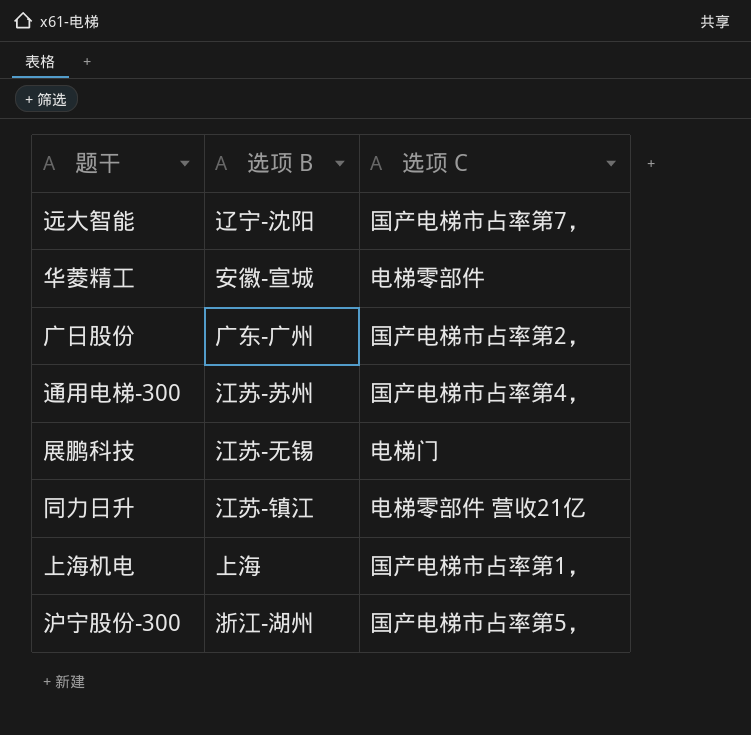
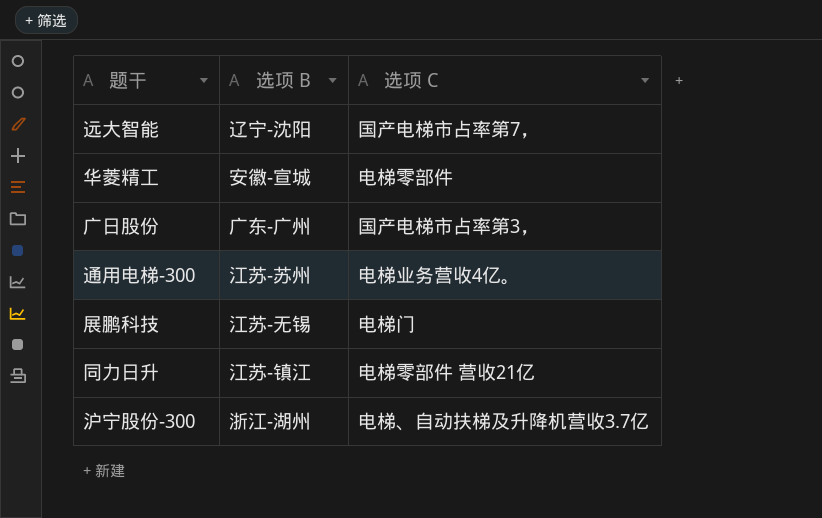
row 上海机电: 上海 | 国产电梯市占率第1， -> none
广日股份 | 选项 C: 国产电梯市占率第2， -> 国产电梯市占率第3，
通用电梯-300 | 选项 C: 国产电梯市占率第4， -> 电梯业务营收4亿。
沪宁股份-300 | 选项 C: 国产电梯市占率第5， -> 电梯、自动扶梯及升降机营收3.7亿

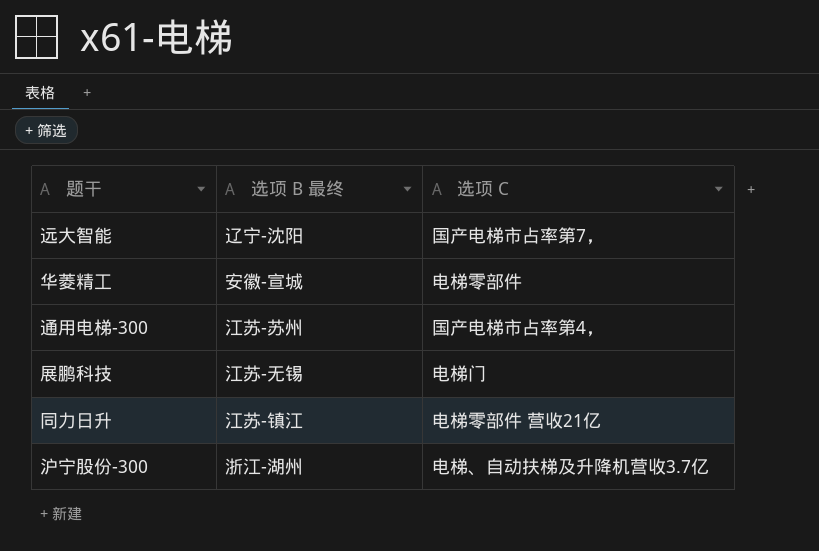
column name: 选项 B -> 选项 B 最终
row 广日股份: 广东-广州 | 国产电梯市占率第3， -> none
通用电梯-300 | 选项 C: 电梯业务营收4亿。 -> 国产电梯市占率第4，

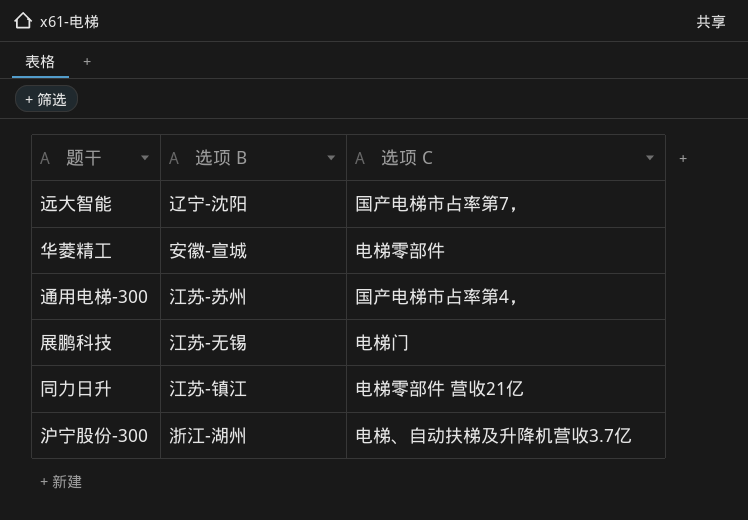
column name: 选项 B 最终 -> 选项 B

